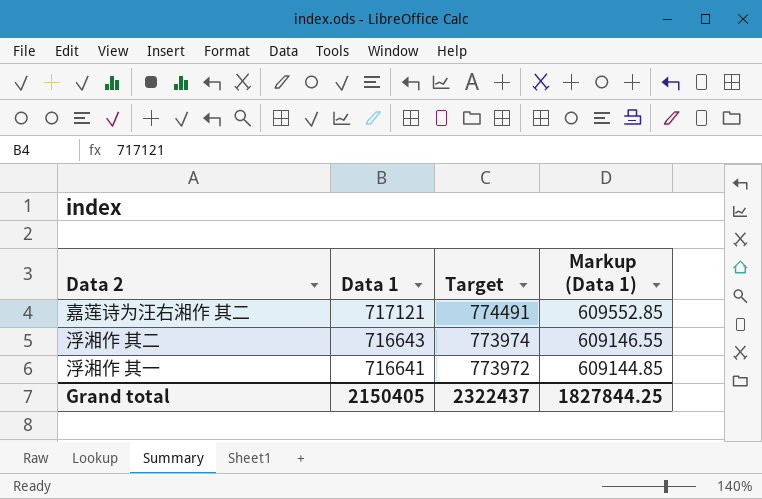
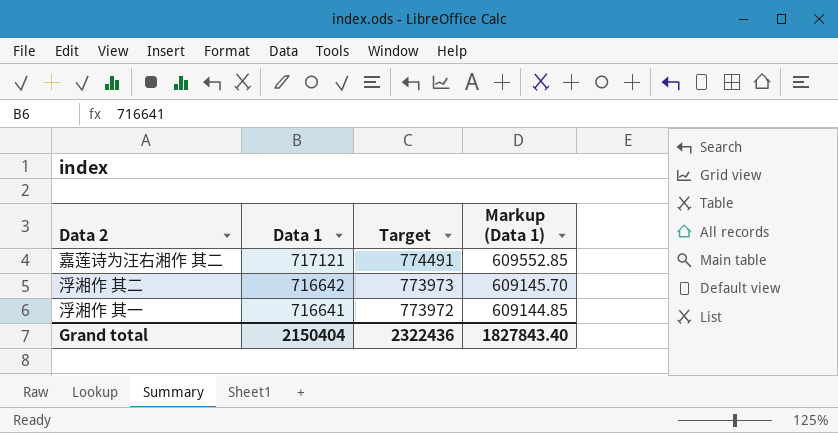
浮湘作 其二 | Data 1: 716643 -> 716642
浮湘作 其二 | Target: 773974 -> 773973
浮湘作 其二 | Markup (Data 1): 609146.55 -> 609145.70
Grand total | Data 1: 2150405 -> 2150404
Grand total | Target: 2322437 -> 2322436
Grand total | Markup (Data 1): 1827844.25 -> 1827843.40

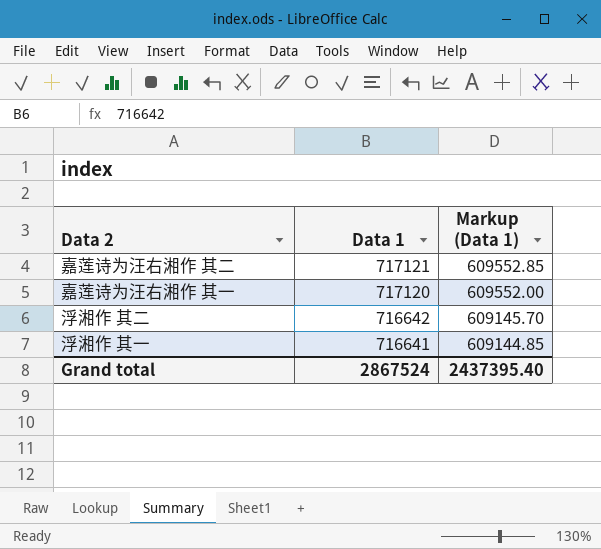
column Target | formula: [Data 1] * 1.08 -> none
row 嘉莲诗为汪右湘作 其一: none -> 717120 | 609552.00
Grand total | Data 1: 2150404 -> 2867524
Grand total | Markup (Data 1): 1827843.40 -> 2437395.40

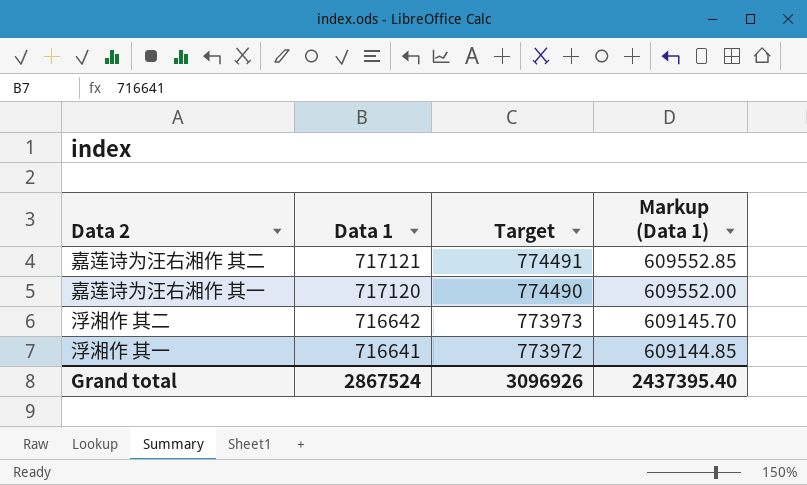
column Target | formula: none -> [Data 1] * 1.08

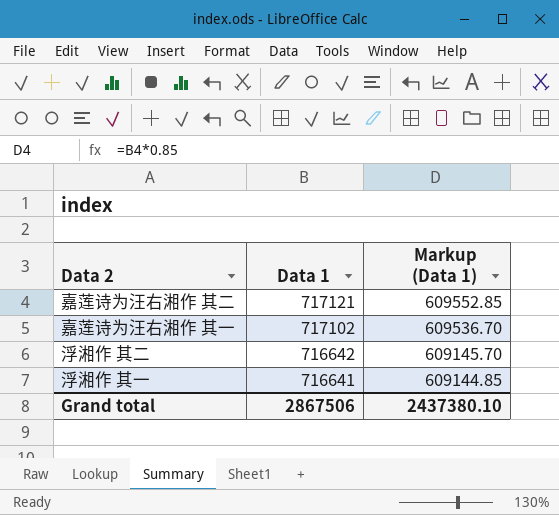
column Target | formula: [Data 1] * 1.08 -> none
嘉莲诗为汪右湘作 其一 | Data 1: 717120 -> 717102
嘉莲诗为汪右湘作 其一 | Markup (Data 1): 609552.00 -> 609536.70
Grand total | Data 1: 2867524 -> 2867506
Grand total | Markup (Data 1): 2437395.40 -> 2437380.10

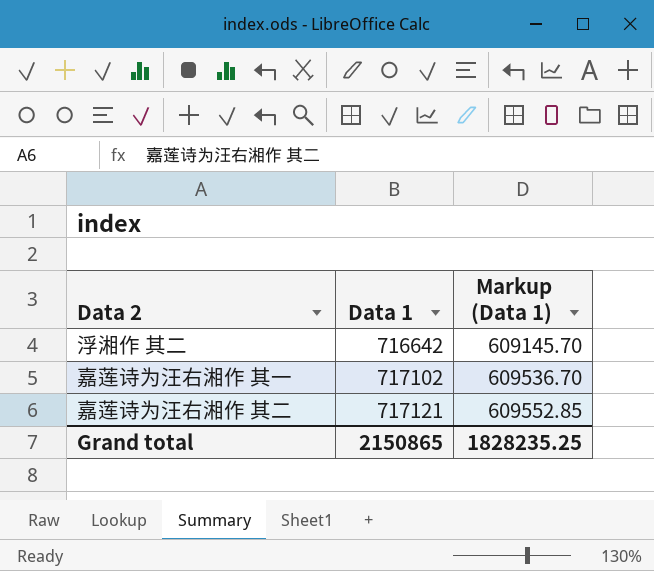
row order: Data 1 descending -> Data 1 ascending
row 浮湘作 其一: 716641 | 609144.85 -> none
Grand total | Data 1: 2867506 -> 2150865
Grand total | Markup (Data 1): 2437380.10 -> 1828235.25

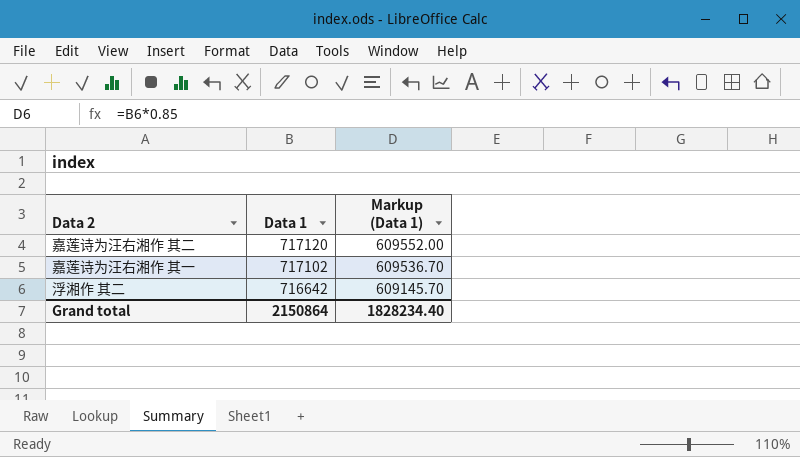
row order: Data 1 ascending -> Data 1 descending
嘉莲诗为汪右湘作 其二 | Data 1: 717121 -> 717120
嘉莲诗为汪右湘作 其二 | Markup (Data 1): 609552.85 -> 609552.00
Grand total | Data 1: 2150865 -> 2150864
Grand total | Markup (Data 1): 1828235.25 -> 1828234.40

